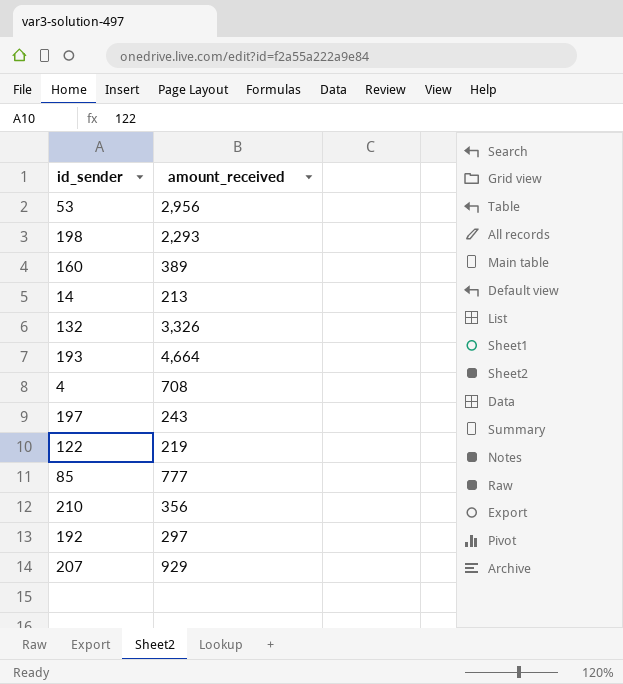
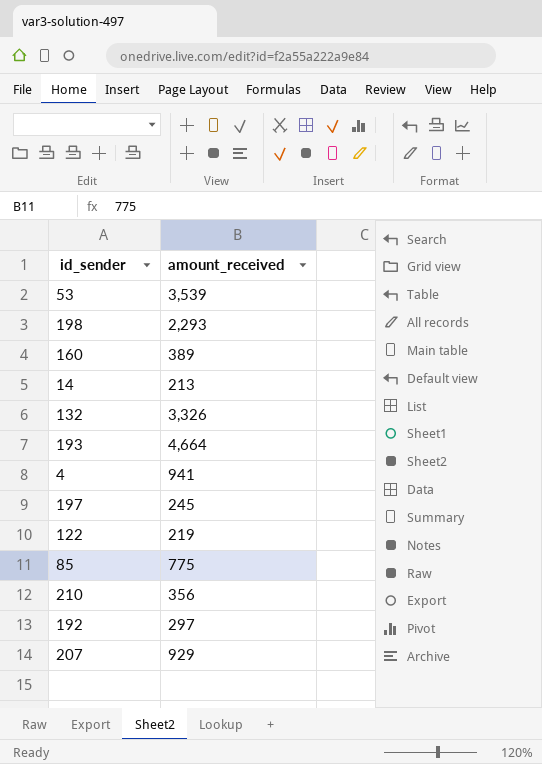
53 | amount_received: 2,956 -> 3,539
4 | amount_received: 708 -> 941
197 | amount_received: 243 -> 245
85 | amount_received: 777 -> 775

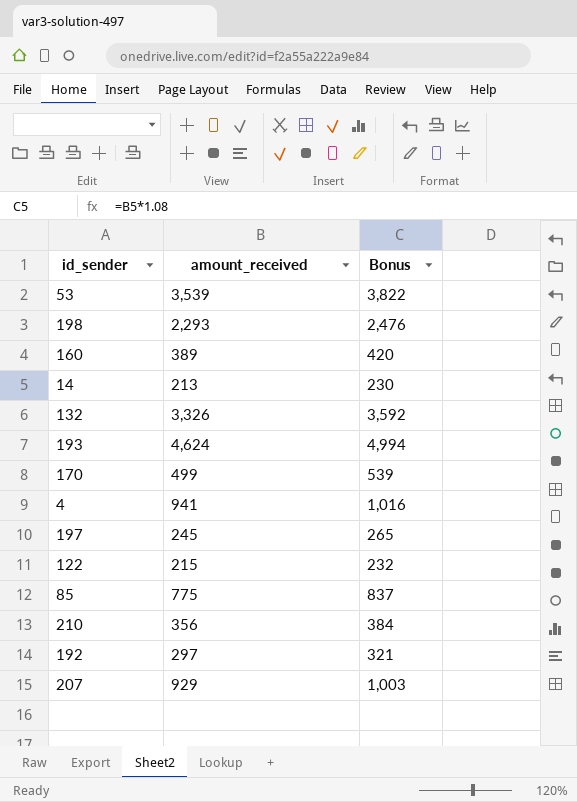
column Bonus | formula: none -> [amount_received] * 1.08
193 | amount_received: 4,664 -> 4,624
row 170: none -> 499 | 539
122 | amount_received: 219 -> 215

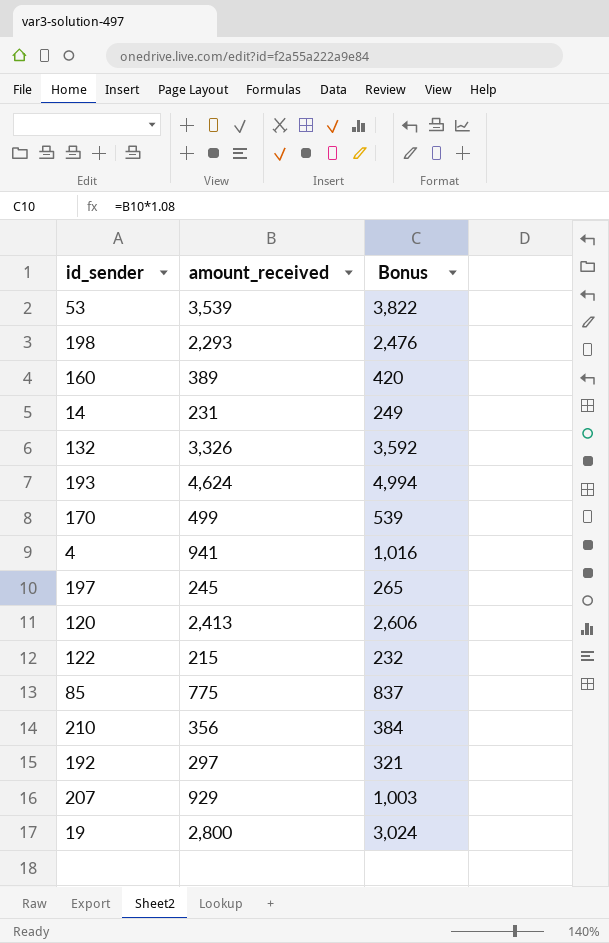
14 | amount_received: 213 -> 231
14 | Bonus: 230 -> 249
row 120: none -> 2,413 | 2,606
row 19: none -> 2,800 | 3,024

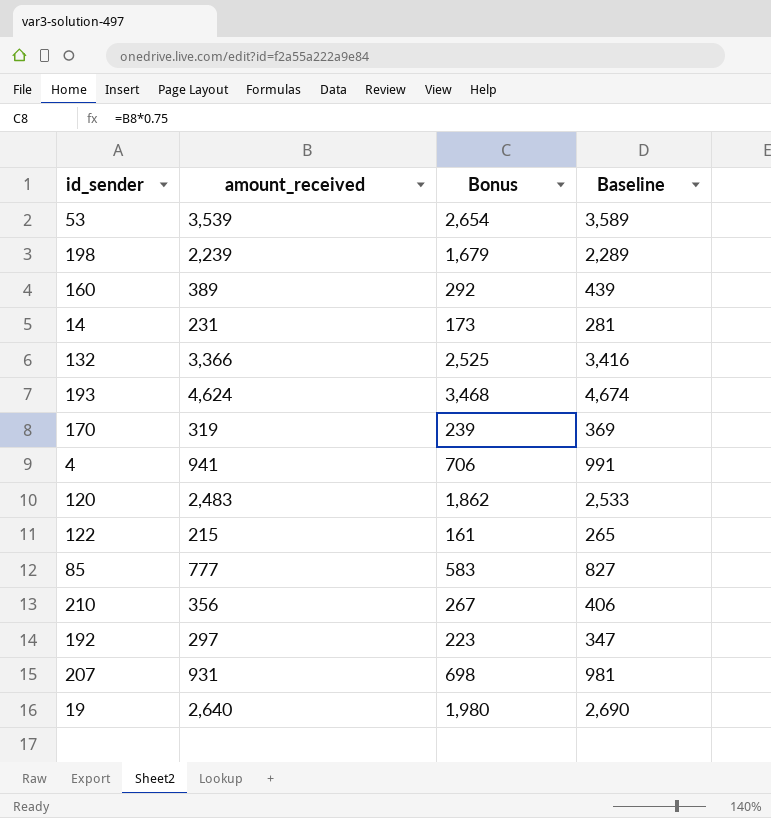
column Bonus | formula: [amount_received] * 1.08 -> [amount_received] * 0.75
column Baseline | formula: none -> [amount_received] + 50
row 197: 245 | 265 -> none
198 | amount_received: 2,293 -> 2,239
132 | amount_received: 3,326 -> 3,366
170 | amount_received: 499 -> 319
120 | amount_received: 2,413 -> 2,483
85 | amount_received: 775 -> 777
207 | amount_received: 929 -> 931
19 | amount_received: 2,800 -> 2,640

